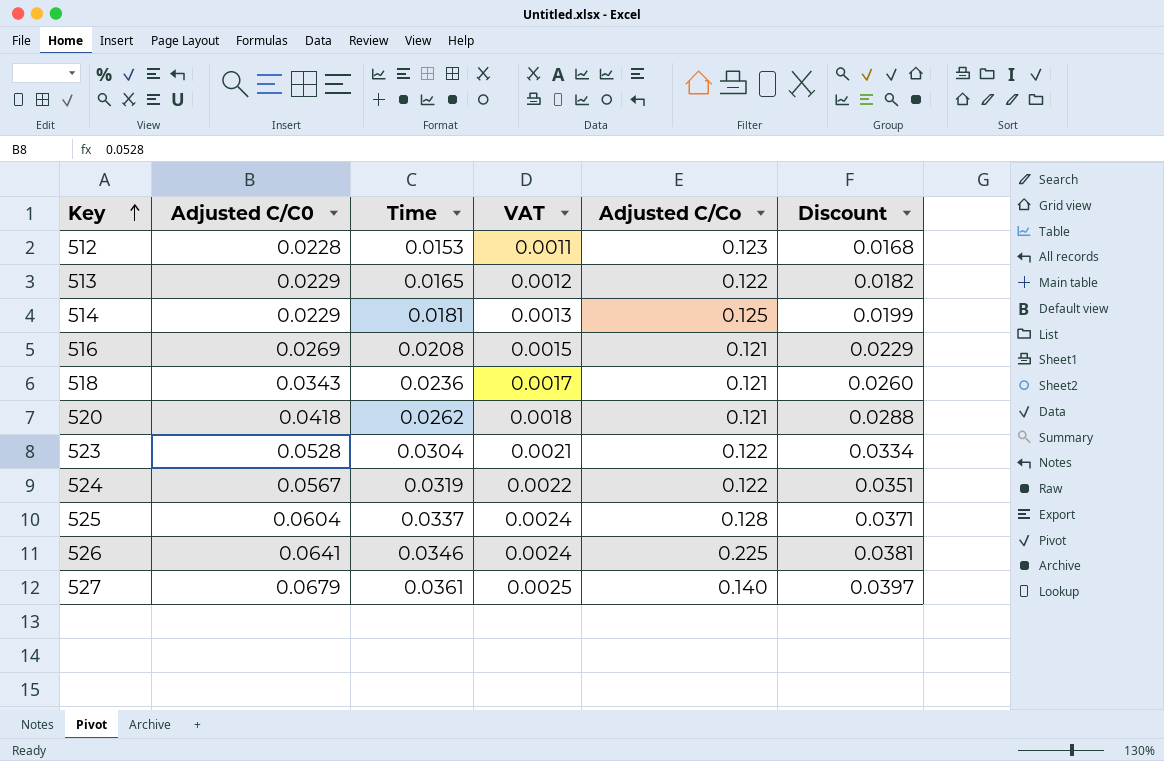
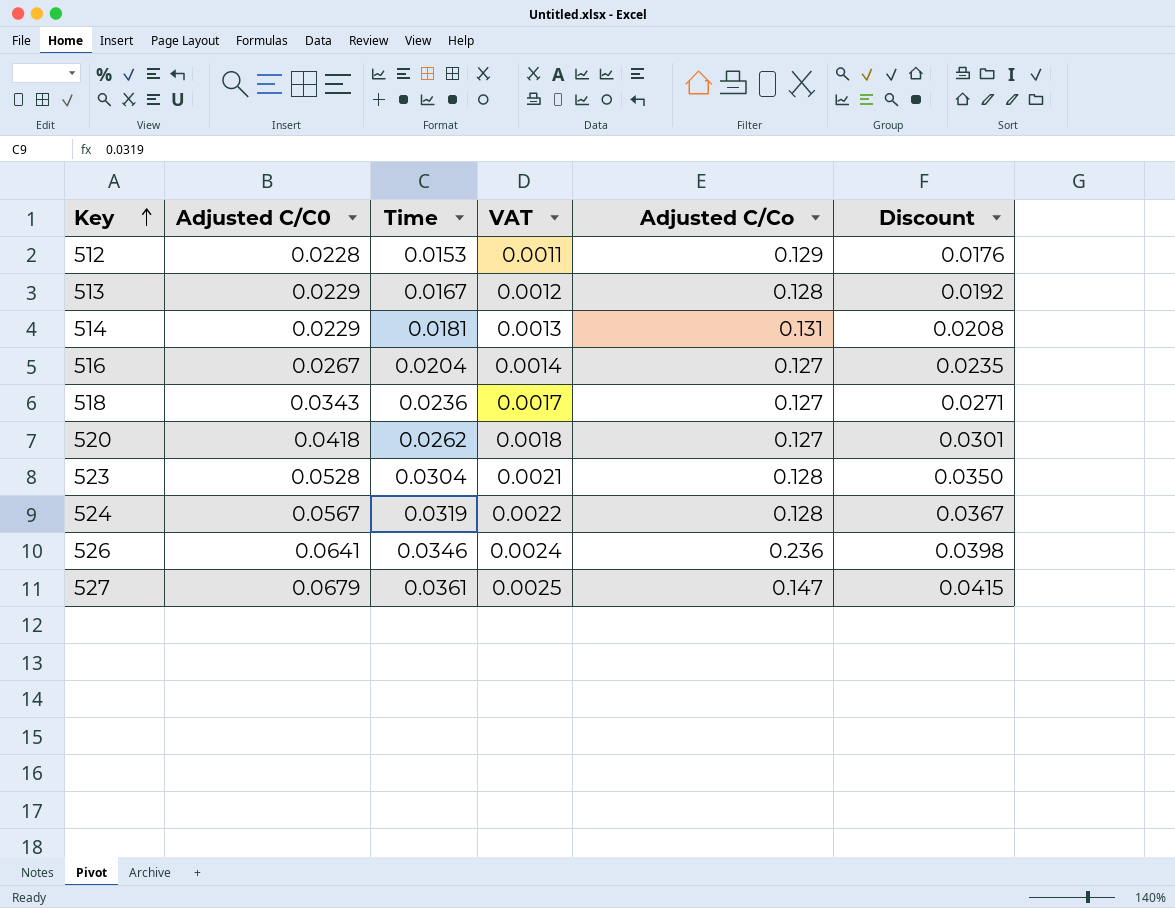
column Discount | formula: [Time] * 1.1 -> [Time] * 1.15
row 525: 0.0604 | 0.0337 | 0.0024 | 0.128 | 0.0371 -> none
512 | Adjusted C/Co: 0.123 -> 0.129
513 | Time: 0.0165 -> 0.0167
513 | Adjusted C/Co: 0.122 -> 0.128
514 | Adjusted C/Co: 0.125 -> 0.131
516 | Adjusted C/C0: 0.0269 -> 0.0267
516 | Time: 0.0208 -> 0.0204
516 | VAT: 0.0015 -> 0.0014
516 | Adjusted C/Co: 0.121 -> 0.127
518 | Adjusted C/Co: 0.121 -> 0.127
520 | Adjusted C/Co: 0.121 -> 0.127
523 | Adjusted C/Co: 0.122 -> 0.128
524 | Adjusted C/Co: 0.122 -> 0.128
526 | Adjusted C/Co: 0.225 -> 0.236
527 | Adjusted C/Co: 0.140 -> 0.147

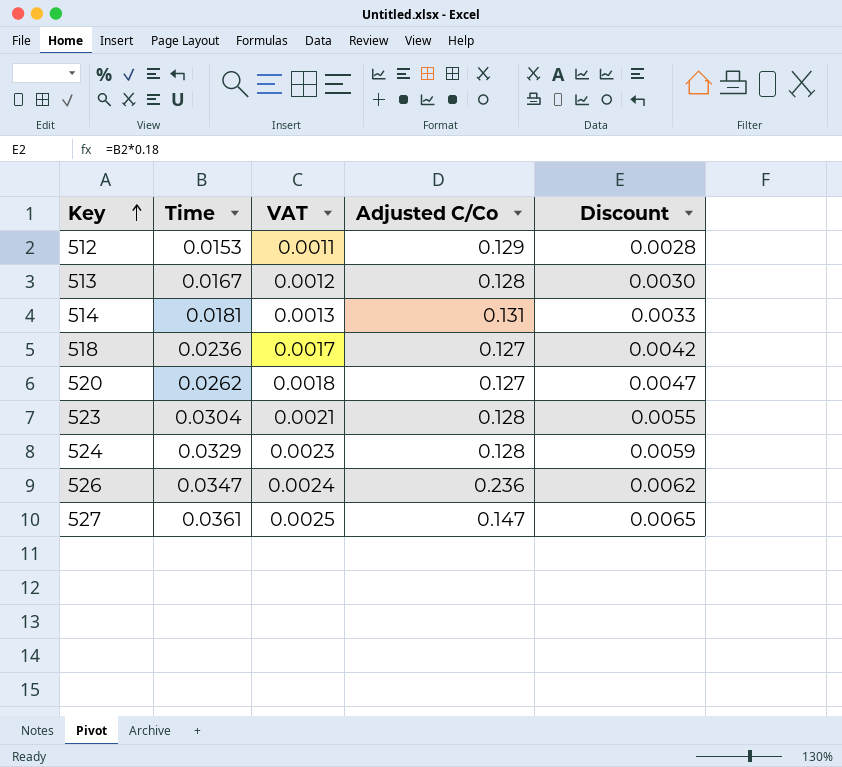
column Adjusted C/C0 | position: 2 -> none
column Discount | formula: [Time] * 1.15 -> [Time] * 0.18
row 516: 0.0267 | 0.0204 | 0.0014 | 0.127 | 0.0235 -> none
524 | Time: 0.0319 -> 0.0329
524 | VAT: 0.0022 -> 0.0023
526 | Time: 0.0346 -> 0.0347

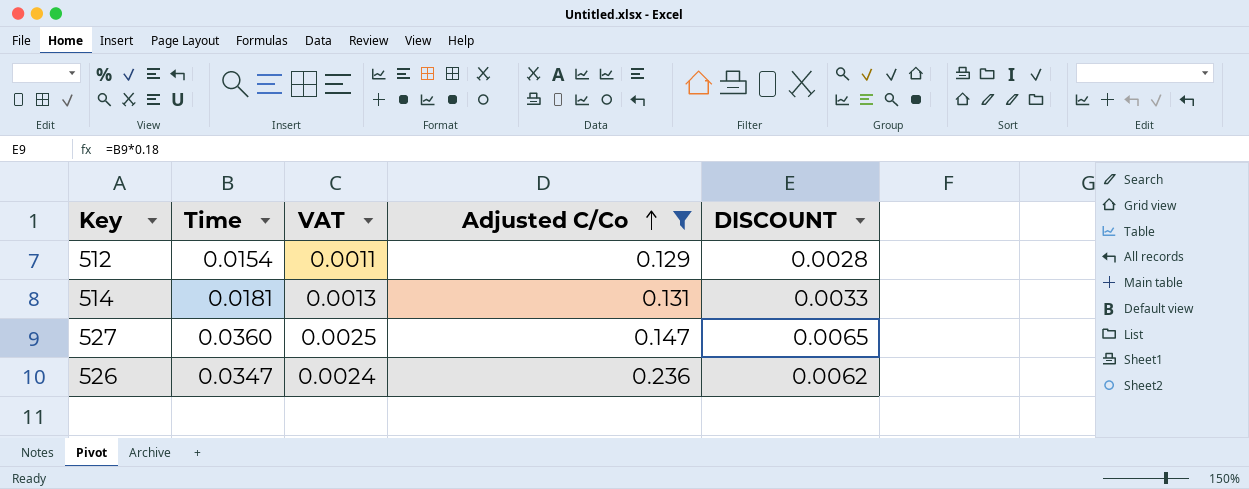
filter: none -> Adjusted C/Co >= 0.129
row order: Key ascending -> Adjusted C/Co ascending
column name: Discount -> DISCOUNT
512 | Time: 0.0153 -> 0.0154
527 | Time: 0.0361 -> 0.0360

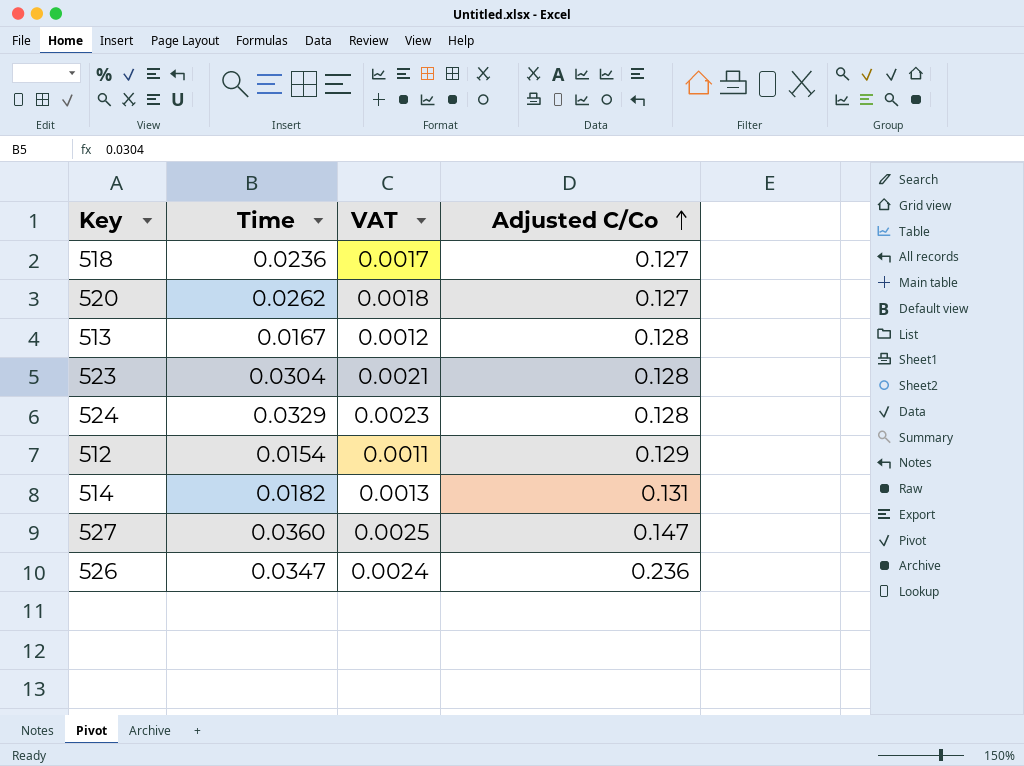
filter: Adjusted C/Co >= 0.129 -> none
column DISCOUNT | formula: [Time] * 0.18 -> none
514 | Time: 0.0181 -> 0.0182

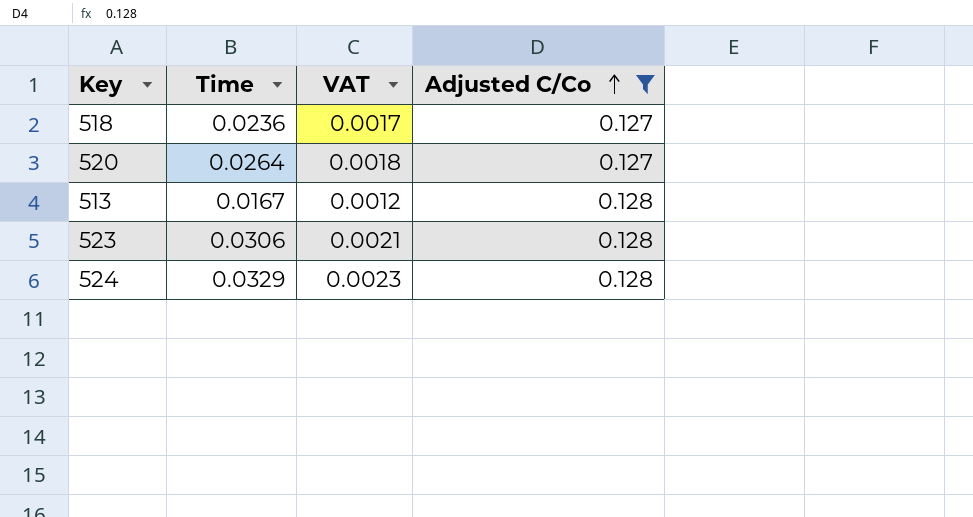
filter: none -> Adjusted C/Co <= 0.128
520 | Time: 0.0262 -> 0.0264
523 | Time: 0.0304 -> 0.0306

